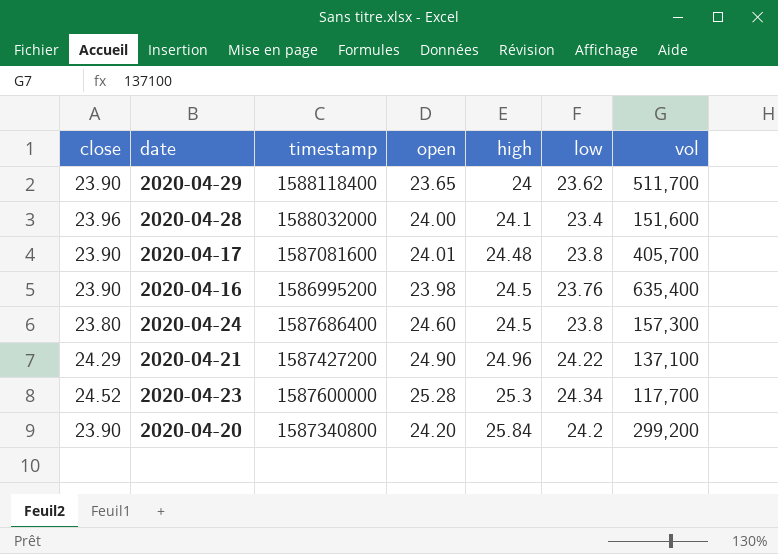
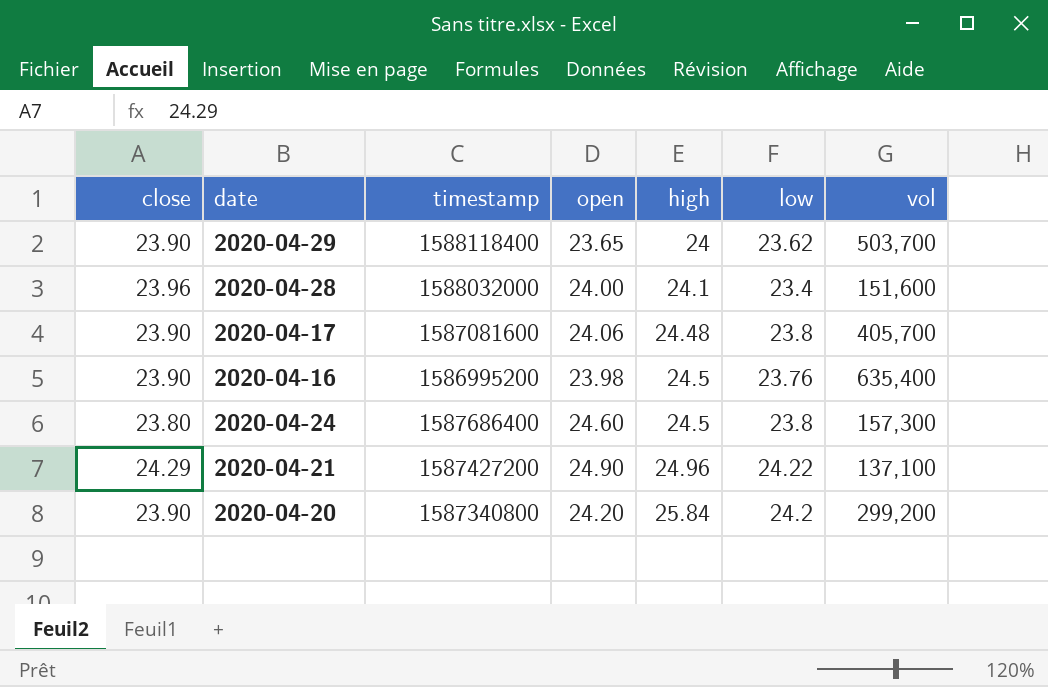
row 2020-04-23: 24.52 | 1587600000 | 25.28 | 25.3 | 24.34 | 117,700 -> none
2020-04-29 | vol: 511,700 -> 503,700
2020-04-17 | open: 24.01 -> 24.06

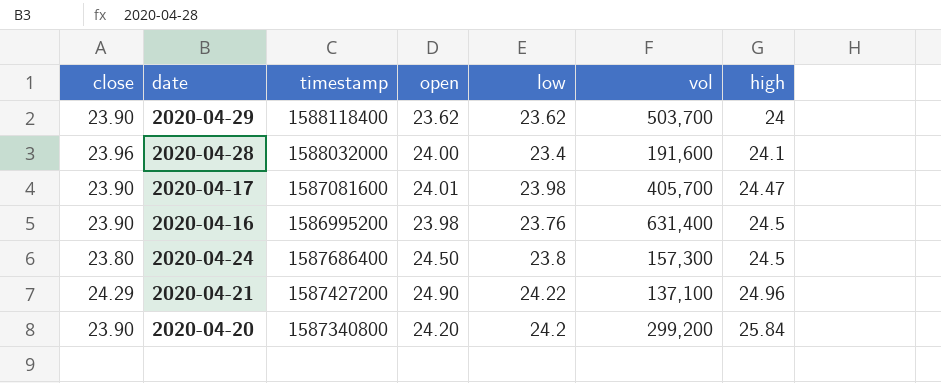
column high | position: 5 -> 7
2020-04-29 | open: 23.65 -> 23.62
2020-04-28 | vol: 151,600 -> 191,600
2020-04-17 | open: 24.06 -> 24.01
2020-04-17 | low: 23.8 -> 23.98
2020-04-17 | high: 24.48 -> 24.47
2020-04-16 | vol: 635,400 -> 631,400
2020-04-24 | open: 24.60 -> 24.50

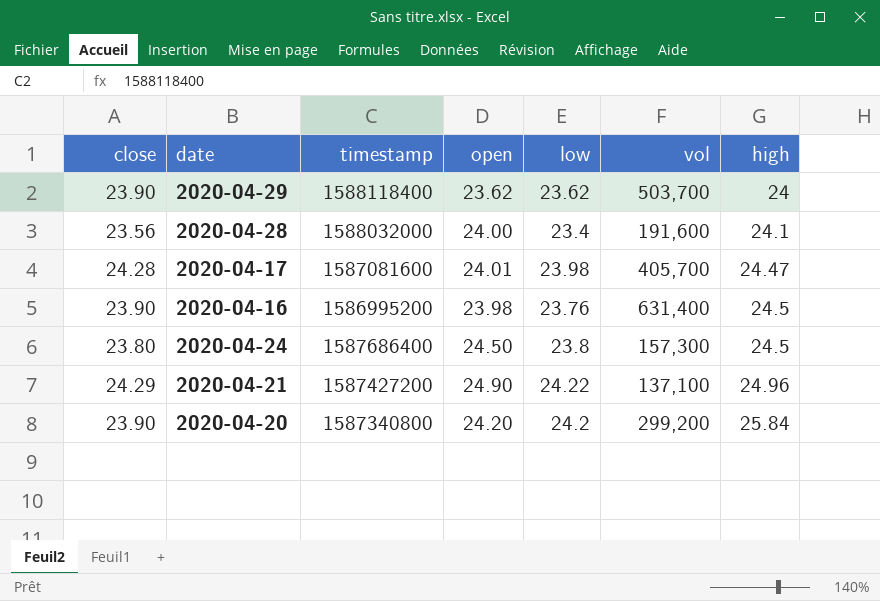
2020-04-28 | close: 23.96 -> 23.56
2020-04-17 | close: 23.90 -> 24.28

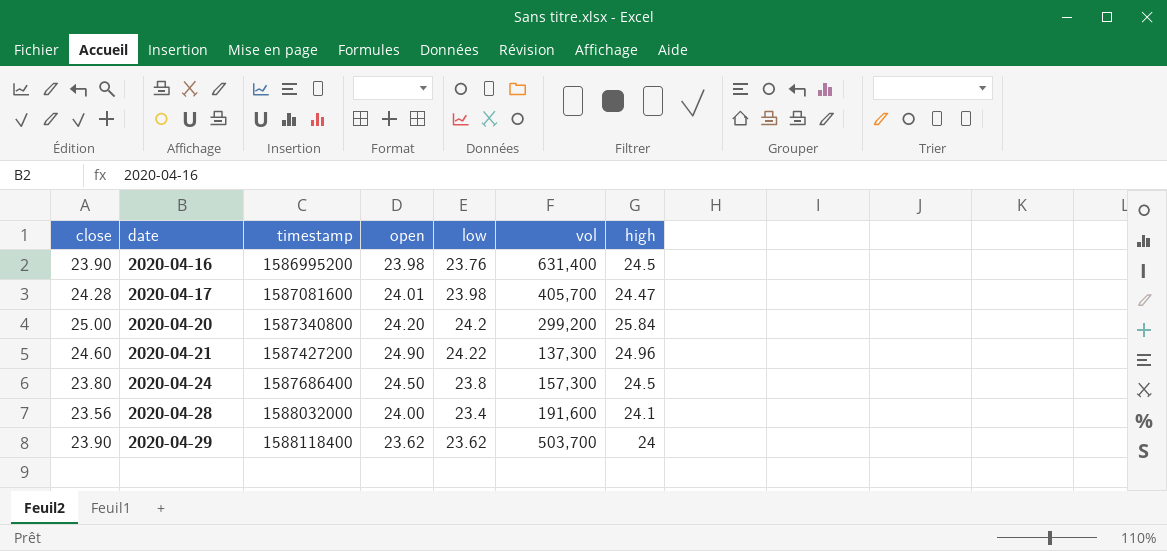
row order: high ascending -> date ascending
2020-04-20 | close: 23.90 -> 25.00
2020-04-21 | close: 24.29 -> 24.60
2020-04-21 | vol: 137,100 -> 137,300

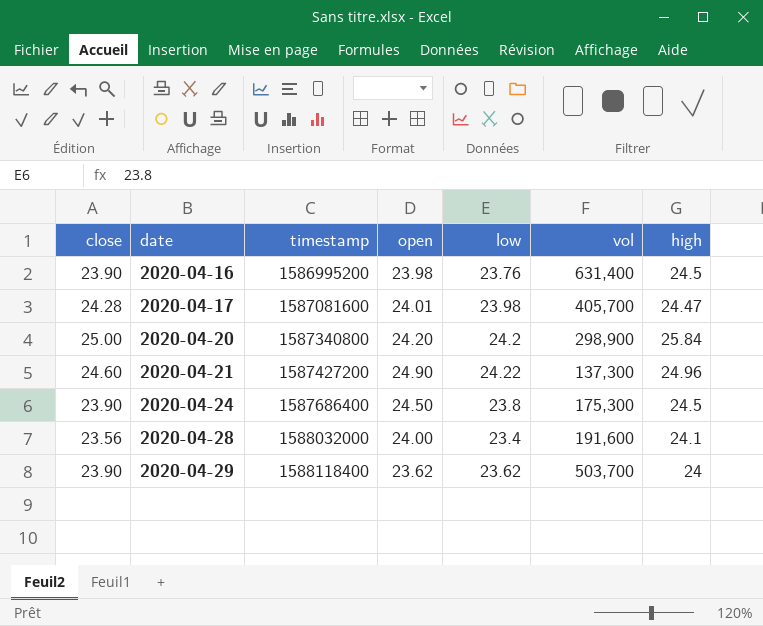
2020-04-20 | vol: 299,200 -> 298,900
2020-04-24 | close: 23.80 -> 23.90
2020-04-24 | vol: 157,300 -> 175,300

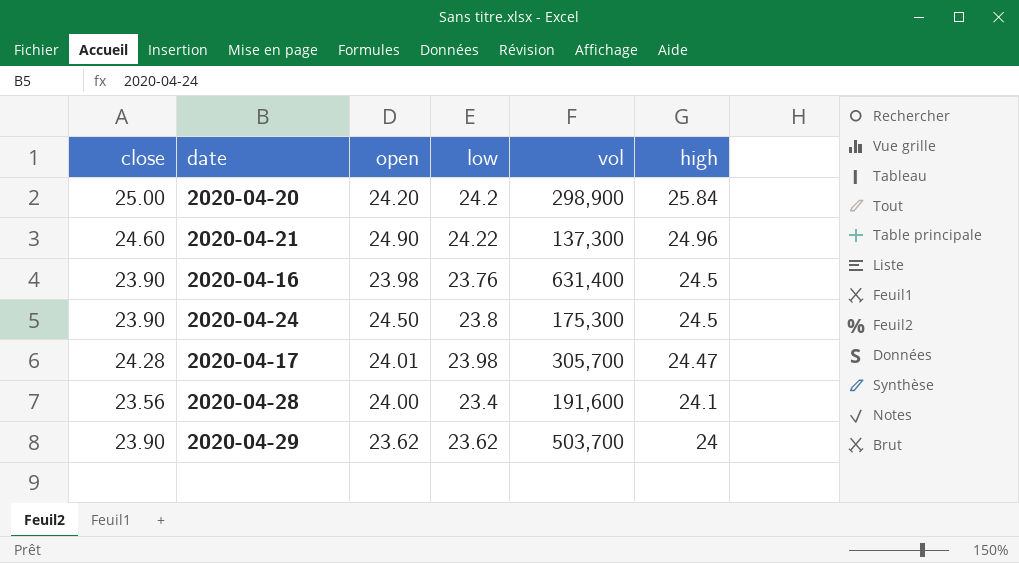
row order: date ascending -> high descending
column timestamp | position: 3 -> none
2020-04-17 | vol: 405,700 -> 305,700

